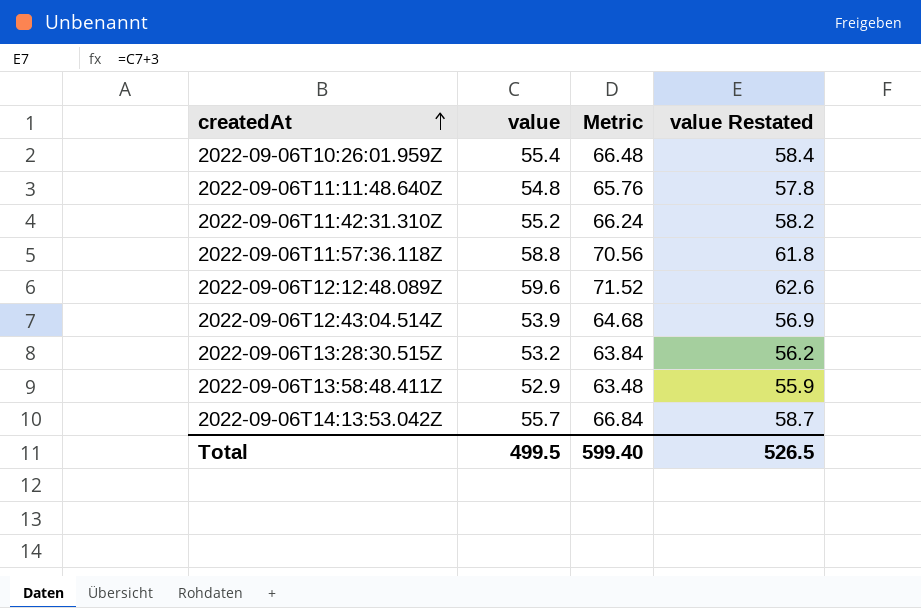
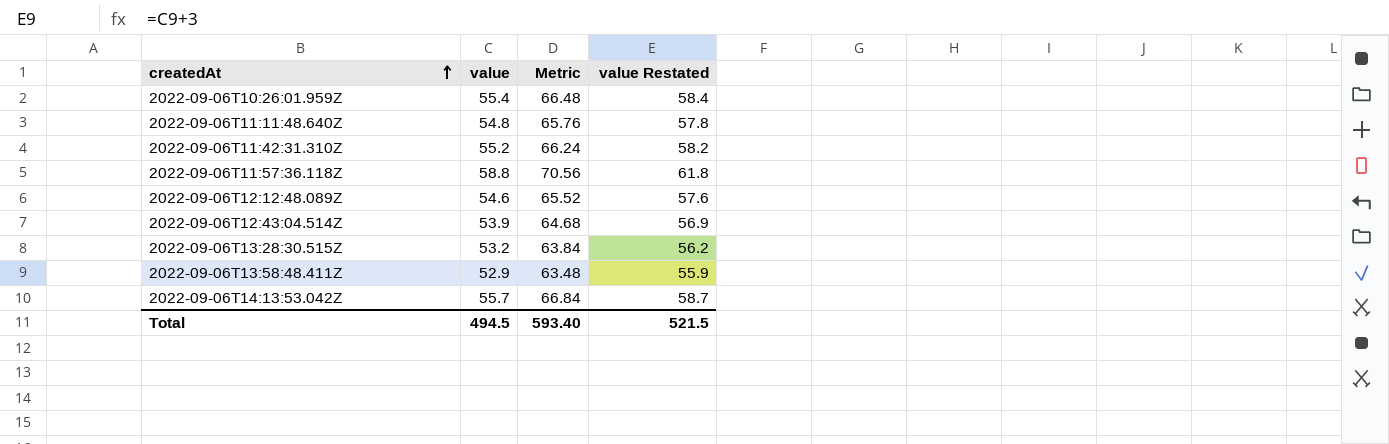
2022-09-06T12:12:48.089Z | value: 59.6 -> 54.6
2022-09-06T12:12:48.089Z | Metric: 71.52 -> 65.52
2022-09-06T12:12:48.089Z | value Restated: 62.6 -> 57.6
Total | value: 499.5 -> 494.5
Total | Metric: 599.40 -> 593.40
Total | value Restated: 526.5 -> 521.5

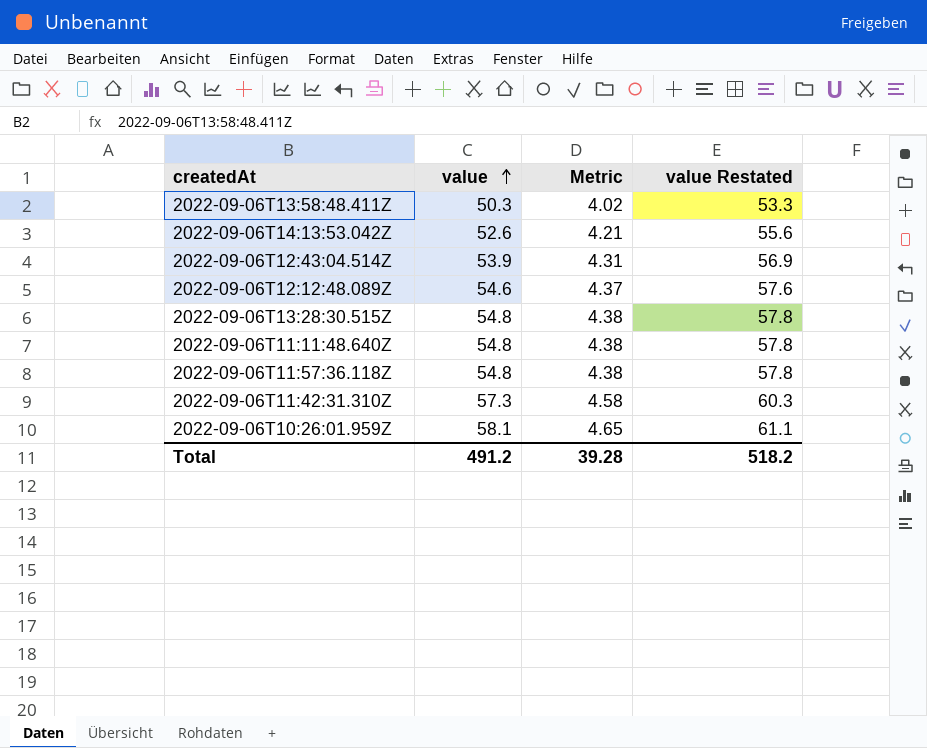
row order: createdAt ascending -> value ascending
column Metric | formula: [value] * 1.2 -> [value] * 0.08
2022-09-06T13:58:48.411Z | value: 52.9 -> 50.3
2022-09-06T13:58:48.411Z | value Restated: 55.9 -> 53.3
2022-09-06T14:13:53.042Z | value: 55.7 -> 52.6
2022-09-06T14:13:53.042Z | value Restated: 58.7 -> 55.6
2022-09-06T13:28:30.515Z | value: 53.2 -> 54.8
2022-09-06T13:28:30.515Z | value Restated: 56.2 -> 57.8
2022-09-06T11:57:36.118Z | value: 58.8 -> 54.8
2022-09-06T11:57:36.118Z | value Restated: 61.8 -> 57.8
2022-09-06T11:42:31.310Z | value: 55.2 -> 57.3
2022-09-06T11:42:31.310Z | value Restated: 58.2 -> 60.3
2022-09-06T10:26:01.959Z | value: 55.4 -> 58.1
2022-09-06T10:26:01.959Z | value Restated: 58.4 -> 61.1
Total | value: 494.5 -> 491.2
Total | Metric: 593.40 -> 39.28
Total | value Restated: 521.5 -> 518.2

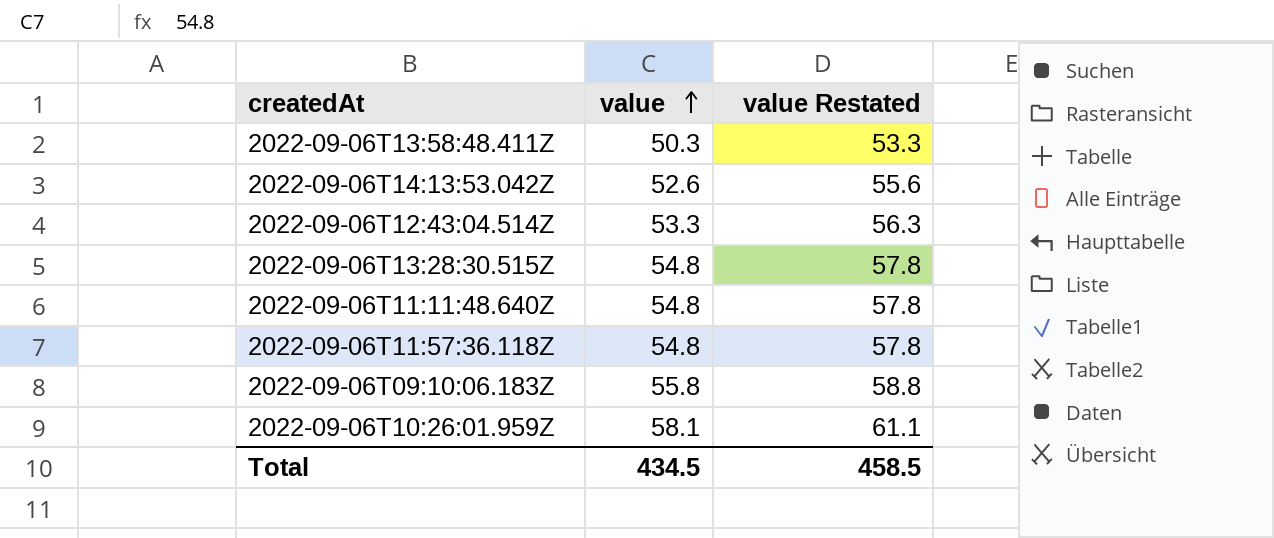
column Metric | formula: [value] * 0.08 -> none
row 2022-09-06T12:12:48.089Z: 54.6 | 4.37 | 57.6 -> none
row 2022-09-06T11:42:31.310Z: 57.3 | 4.58 | 60.3 -> none
2022-09-06T12:43:04.514Z | value: 53.9 -> 53.3
2022-09-06T12:43:04.514Z | value Restated: 56.9 -> 56.3
row 2022-09-06T09:10:06.183Z: none -> 55.8 | 58.8
Total | value: 491.2 -> 434.5
Total | value Restated: 518.2 -> 458.5

